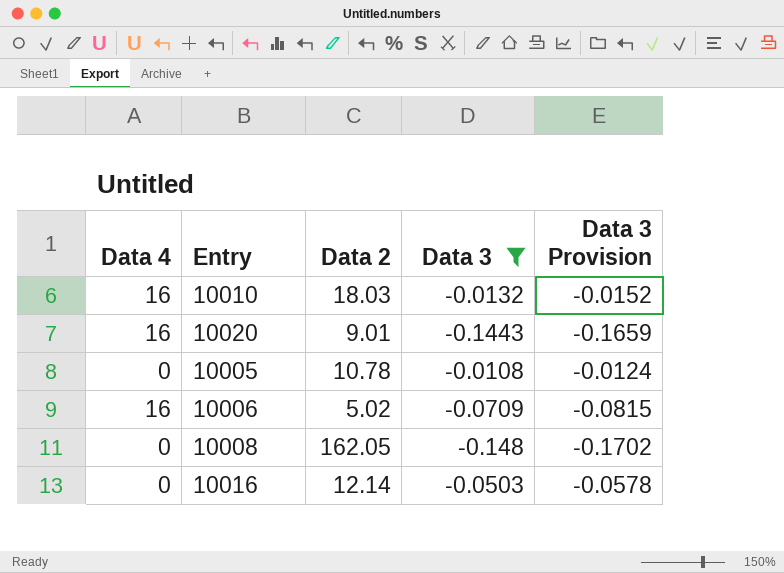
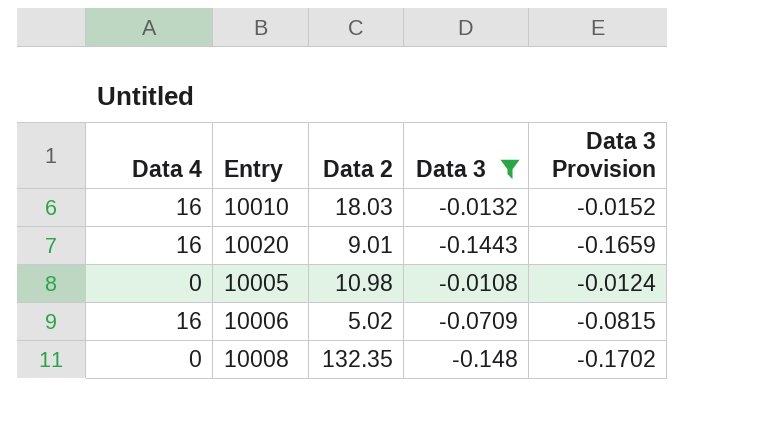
row 10016: 0 | 12.14 | -0.0503 | -0.0578 -> none
10005 | Data 2: 10.78 -> 10.98
10008 | Data 2: 162.05 -> 132.35

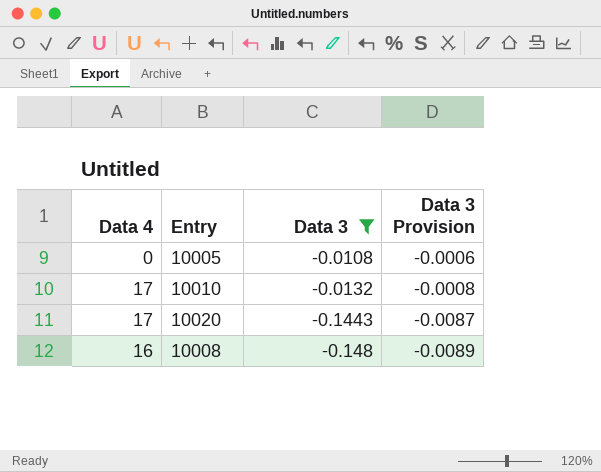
row order: none -> Data 3 descending
column Data 2 | position: 3 -> none
column Data 3 Provision | formula: [Data 3] * 1.15 -> [Data 3] * 0.06
row 10006: 16 | 5.02 | -0.0709 | -0.0815 -> none
10010 | Data 4: 16 -> 17
10020 | Data 4: 16 -> 17
10008 | Data 4: 0 -> 16

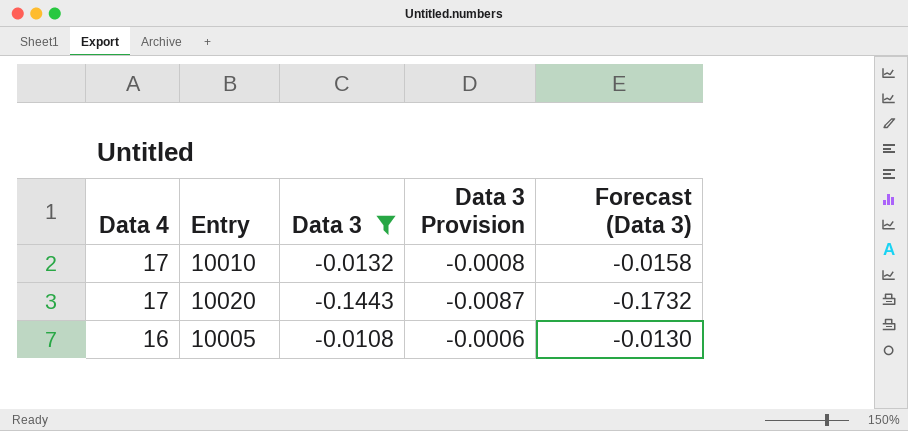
row order: Data 3 descending -> Data 4 descending
column Forecast (Data 3) | formula: none -> [Data 3] * 1.2
row 10008: 16 | -0.148 | -0.0089 -> none
10005 | Data 4: 0 -> 16

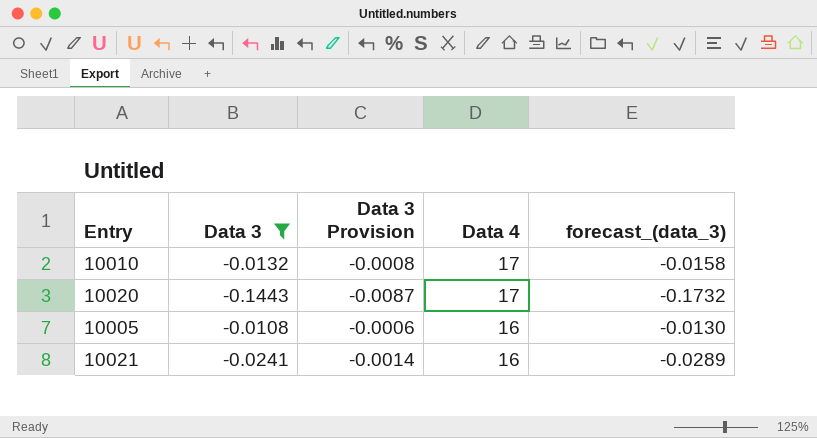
column Data 4 | position: 1 -> 4
column name: Forecast (Data 3) -> forecast_(data_3)
row 10021: none -> -0.0241 | -0.0014 | 16 | -0.0289

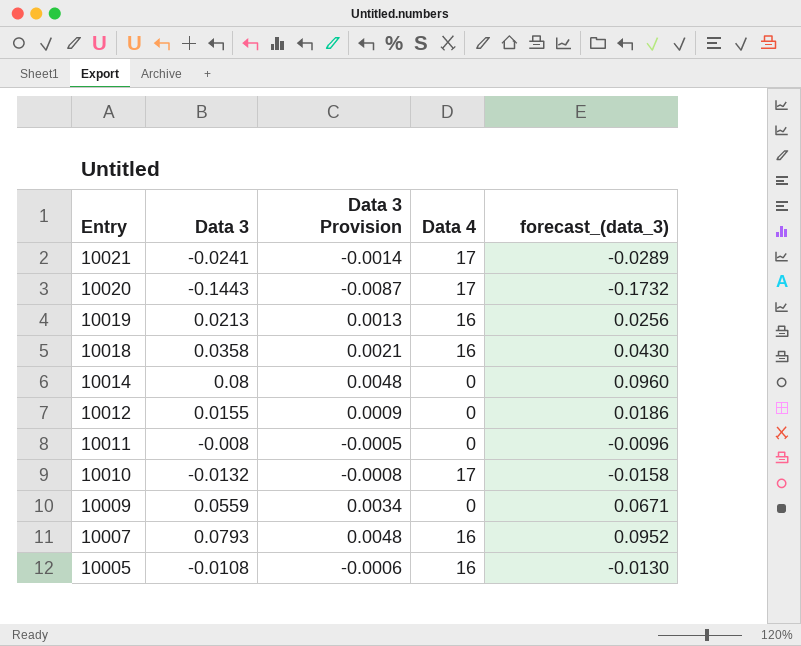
filter: Data 3 <= -0.0108 -> none
row order: Data 4 descending -> Entry descending
10021 | Data 4: 16 -> 17

